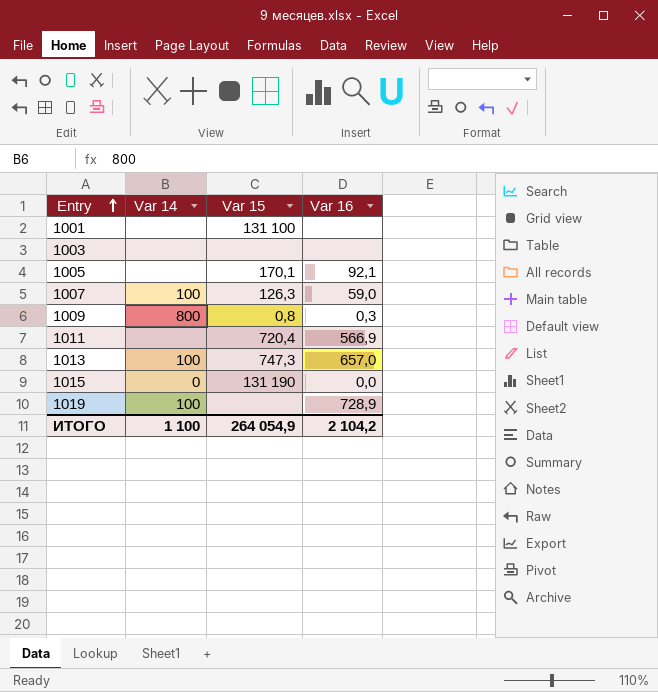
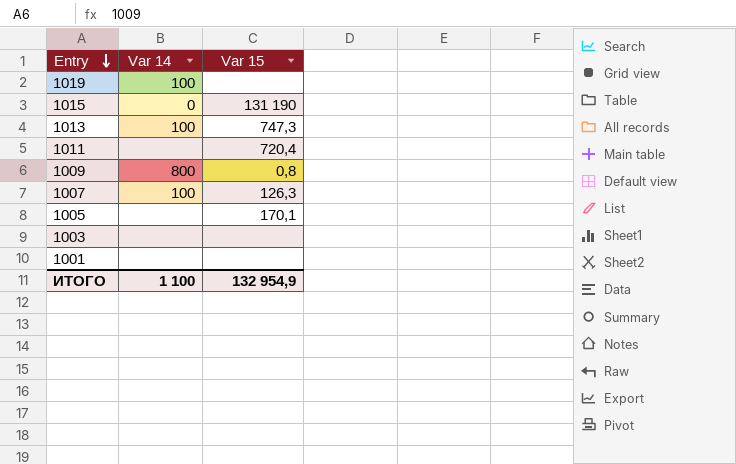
row order: Entry ascending -> Entry descending
column Var 16 | position: 4 -> none
1001 | Var 15: 131 100 -> none
ИТОГО | Var 15: 264 054,9 -> 132 954,9

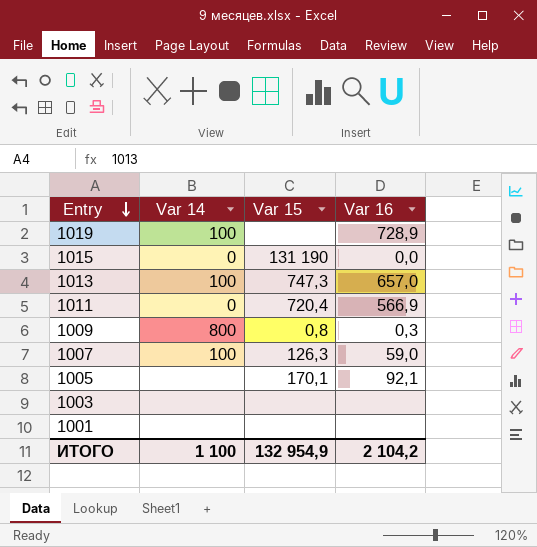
column Var 16 | position: none -> 4
1011 | Var 14: none -> 0

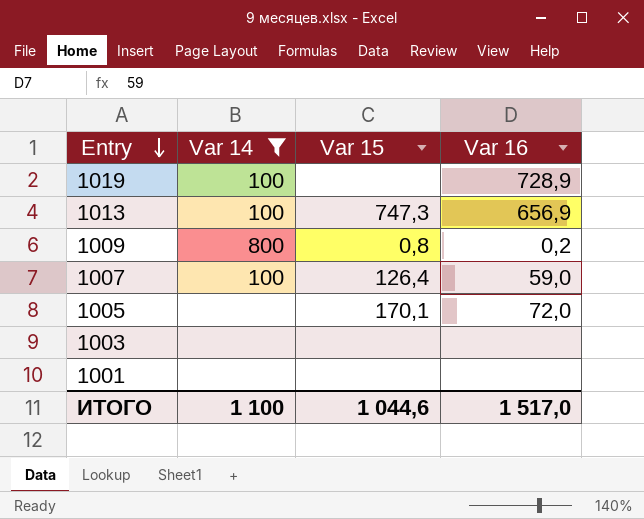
filter: none -> Var 14 != 0
1013 | Var 16: 657,0 -> 656,9
1009 | Var 16: 0,3 -> 0,2
1007 | Var 15: 126,3 -> 126,4
1005 | Var 16: 92,1 -> 72,0
ИТОГО | Var 15: 132 954,9 -> 1 044,6
ИТОГО | Var 16: 2 104,2 -> 1 517,0

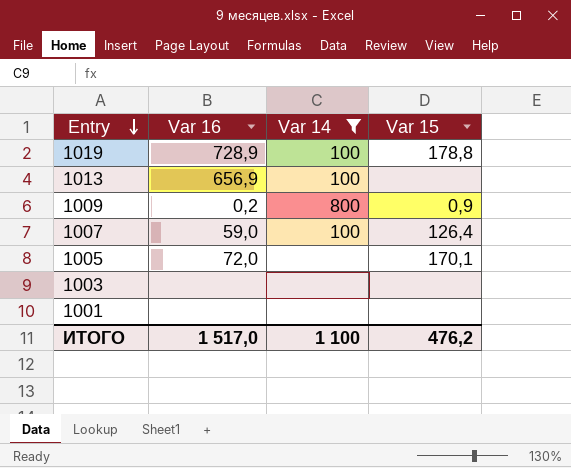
column Var 16 | position: 4 -> 2
1019 | Var 15: none -> 178,8
1013 | Var 15: 747,3 -> none
1009 | Var 15: 0,8 -> 0,9
ИТОГО | Var 15: 1 044,6 -> 476,2

